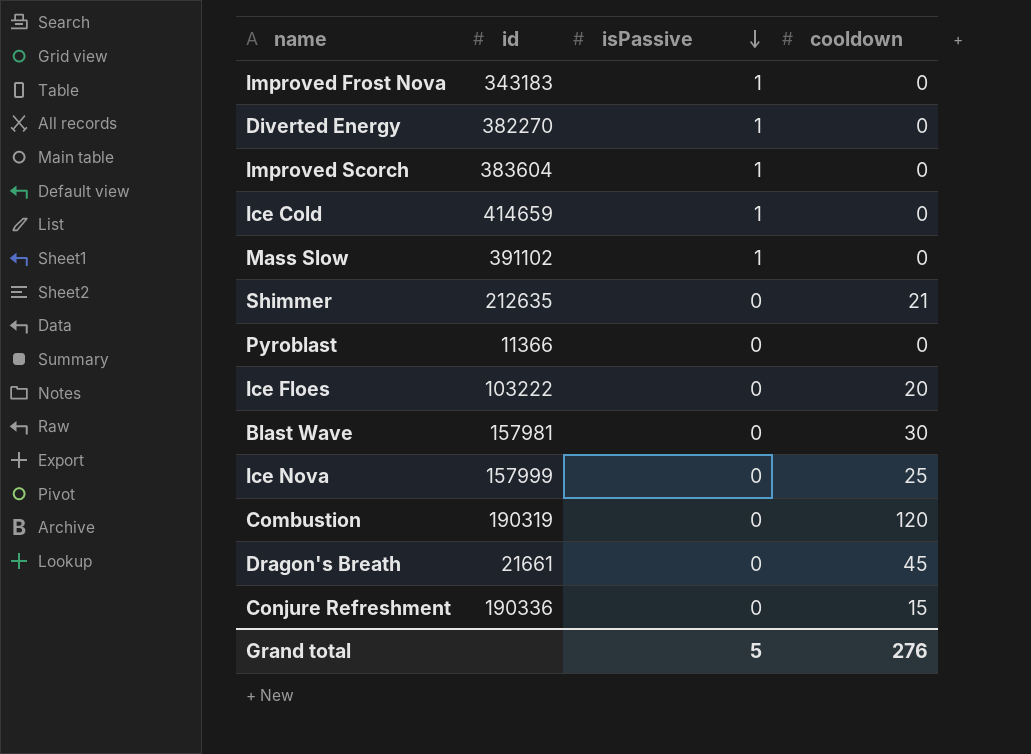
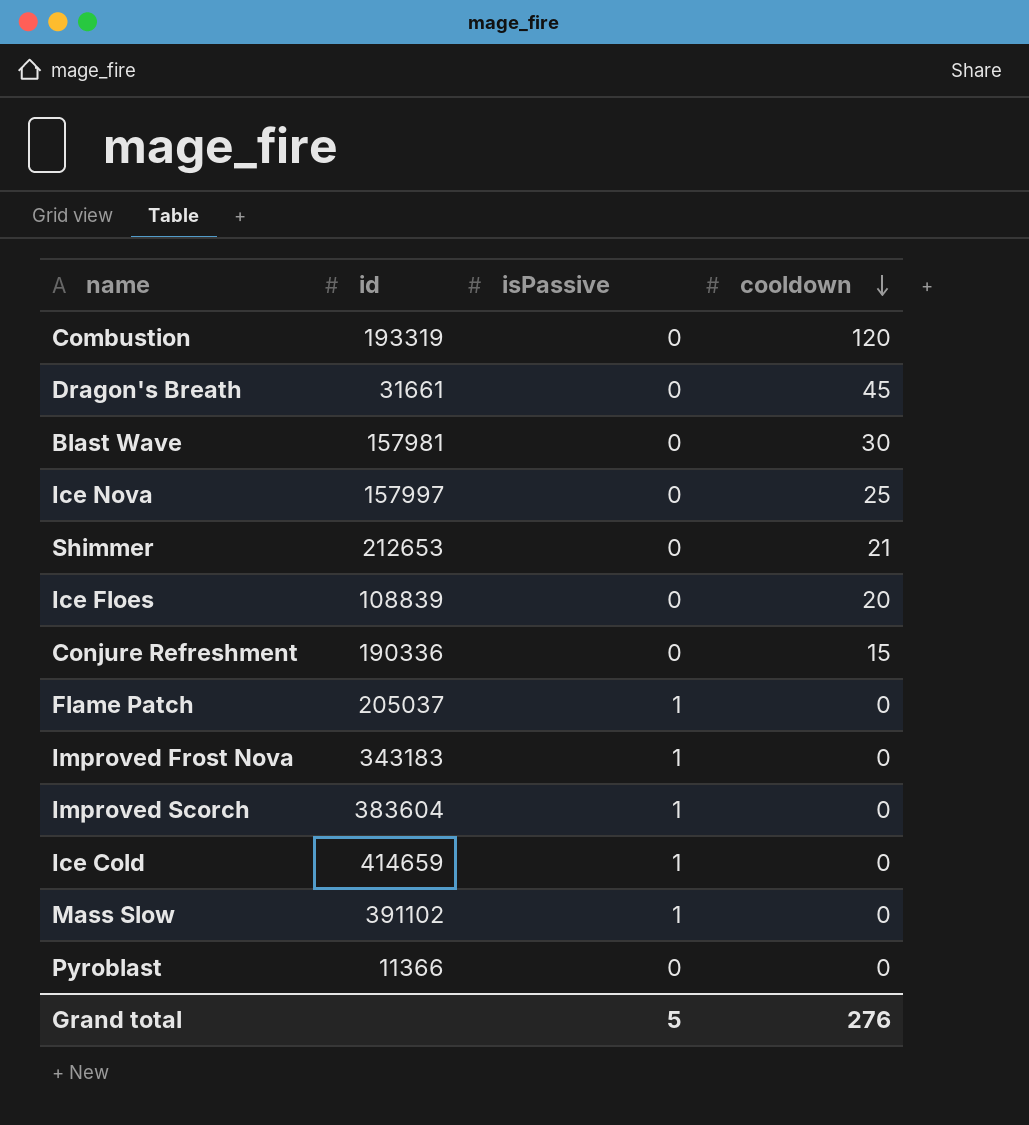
row order: isPassive descending -> cooldown descending
row Diverted Energy: 382270 | 1 | 0 -> none
Combustion | id: 190319 -> 193319
Dragon's Breath | id: 21661 -> 31661
Ice Nova | id: 157999 -> 157997
Shimmer | id: 212635 -> 212653
Ice Floes | id: 103222 -> 108839
row Flame Patch: none -> 205037 | 1 | 0

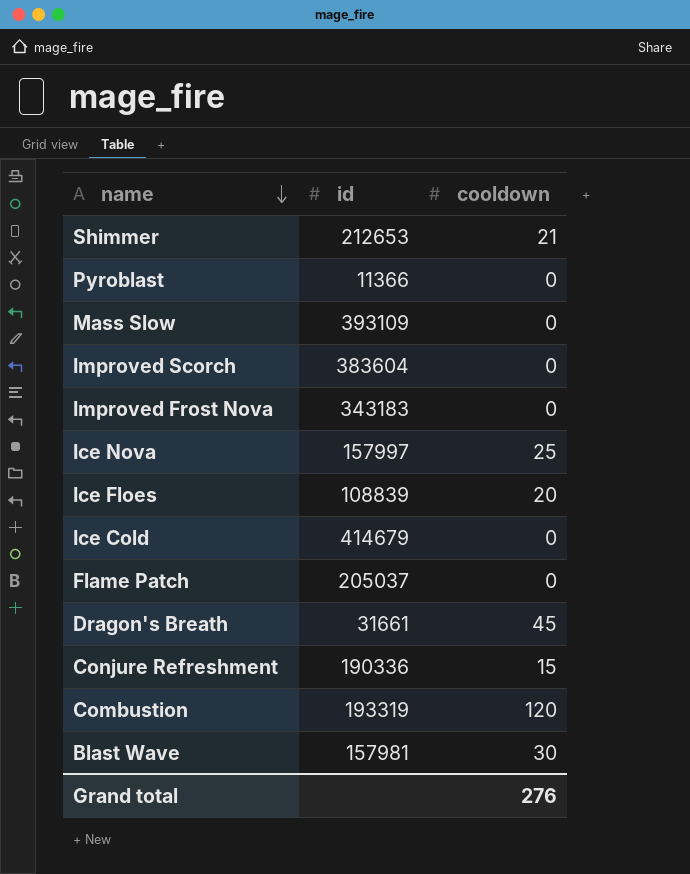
row order: cooldown descending -> name descending
column isPassive | position: 3 -> none
Mass Slow | id: 391102 -> 393109
Ice Cold | id: 414659 -> 414679

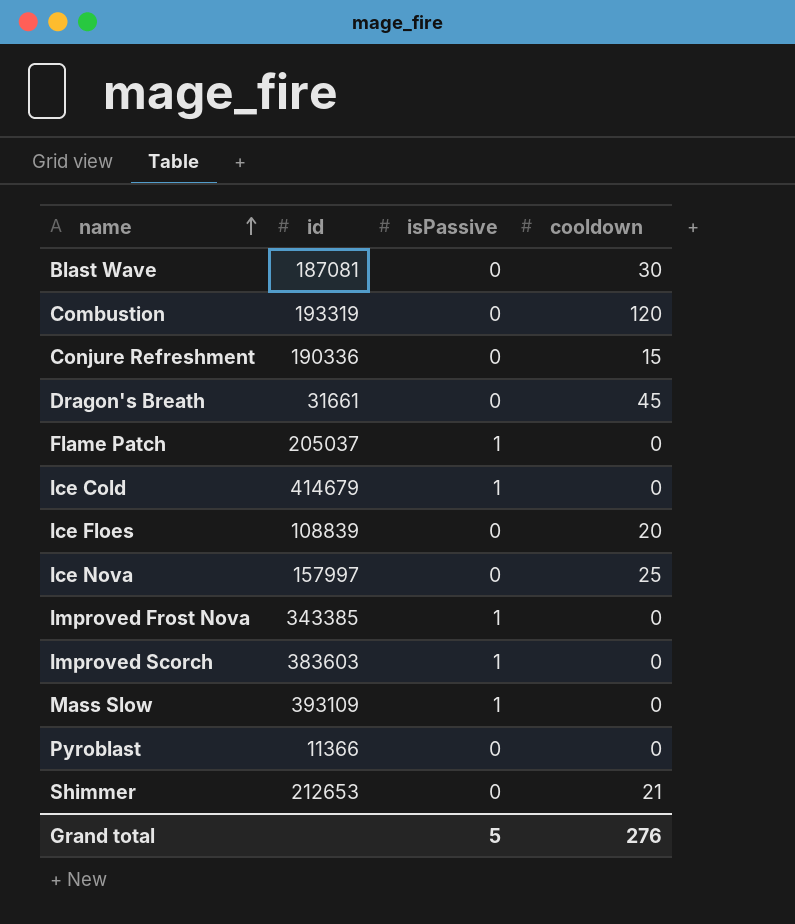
row order: name descending -> name ascending
column isPassive | position: none -> 3
Blast Wave | id: 157981 -> 187081
Improved Frost Nova | id: 343183 -> 343385
Improved Scorch | id: 383604 -> 383603

